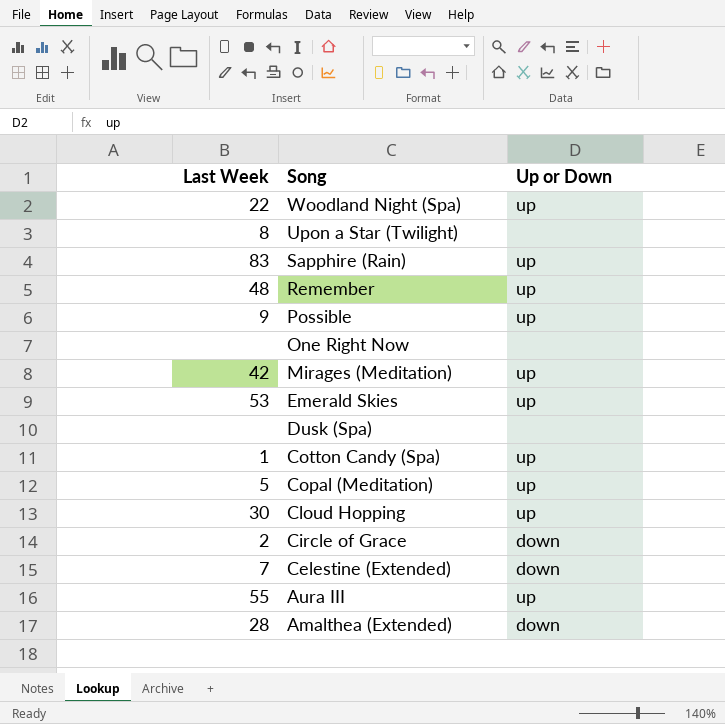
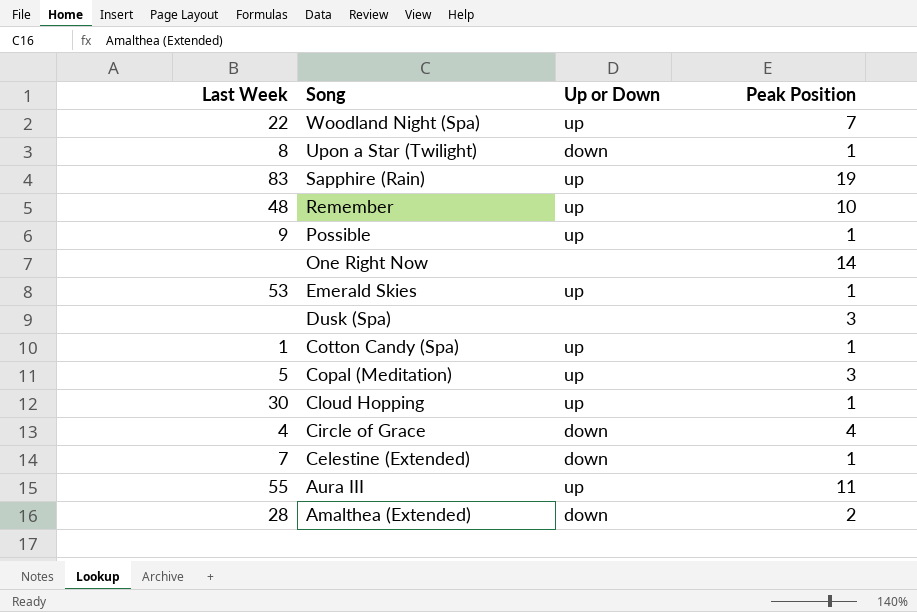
column Peak Position | position: none -> 4
row Mirages (Meditation): 42 | up -> none
Upon a Star (Twilight) | Up or Down: none -> down
Circle of Grace | Last Week: 2 -> 4

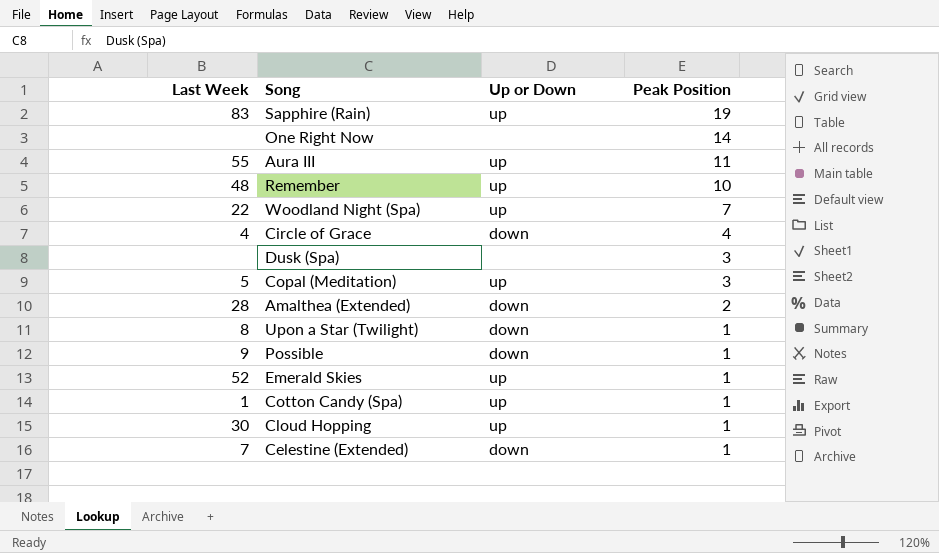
row order: Song descending -> Peak Position descending
Possible | Up or Down: up -> down
Emerald Skies | Last Week: 53 -> 52

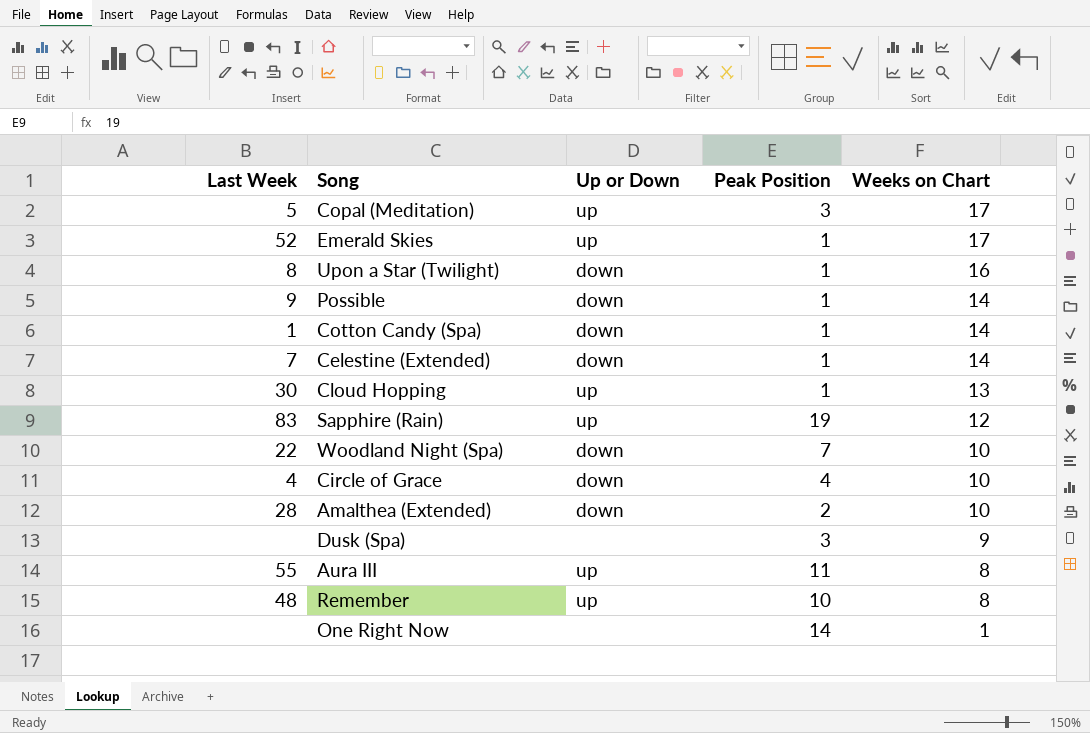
row order: Peak Position descending -> Weeks on Chart descending
column Weeks on Chart | position: none -> 5
Cotton Candy (Spa) | Up or Down: up -> down
Woodland Night (Spa) | Up or Down: up -> down

